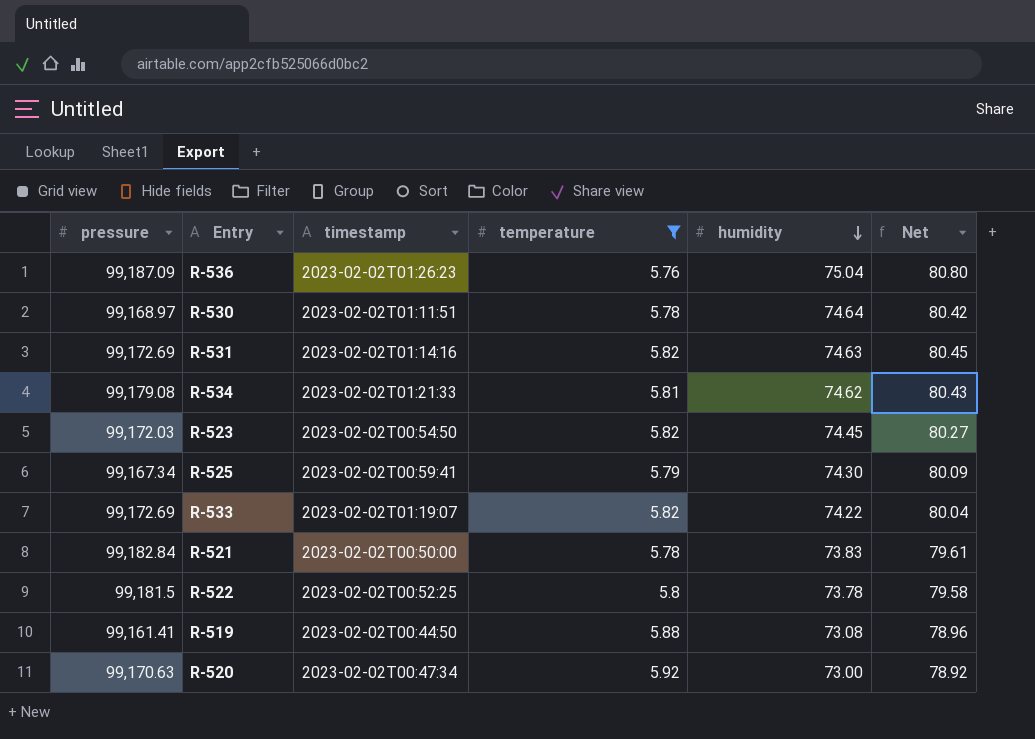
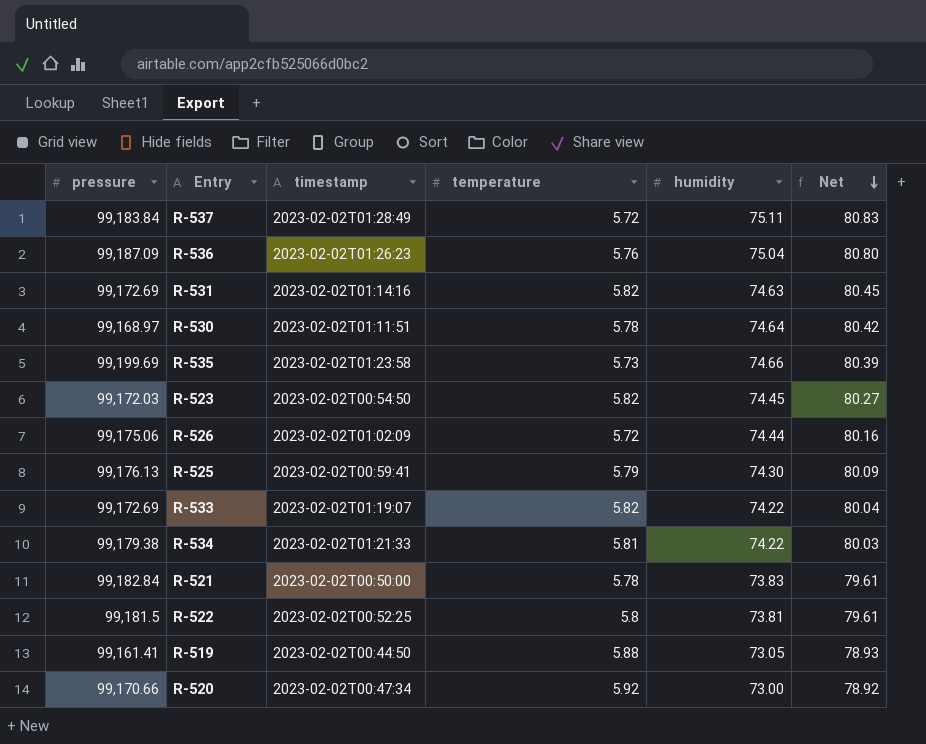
filter: temperature >= 5.76 -> none
row order: humidity descending -> Net descending
R-525 | pressure: 99,167.34 -> 99,176.13
R-534 | pressure: 99,179.08 -> 99,179.38
R-534 | humidity: 74.62 -> 74.22
R-534 | Net: 80.43 -> 80.03
R-522 | humidity: 73.78 -> 73.81
R-522 | Net: 79.58 -> 79.61
R-519 | humidity: 73.08 -> 73.05
R-519 | Net: 78.96 -> 78.93
R-520 | pressure: 99,170.63 -> 99,170.66

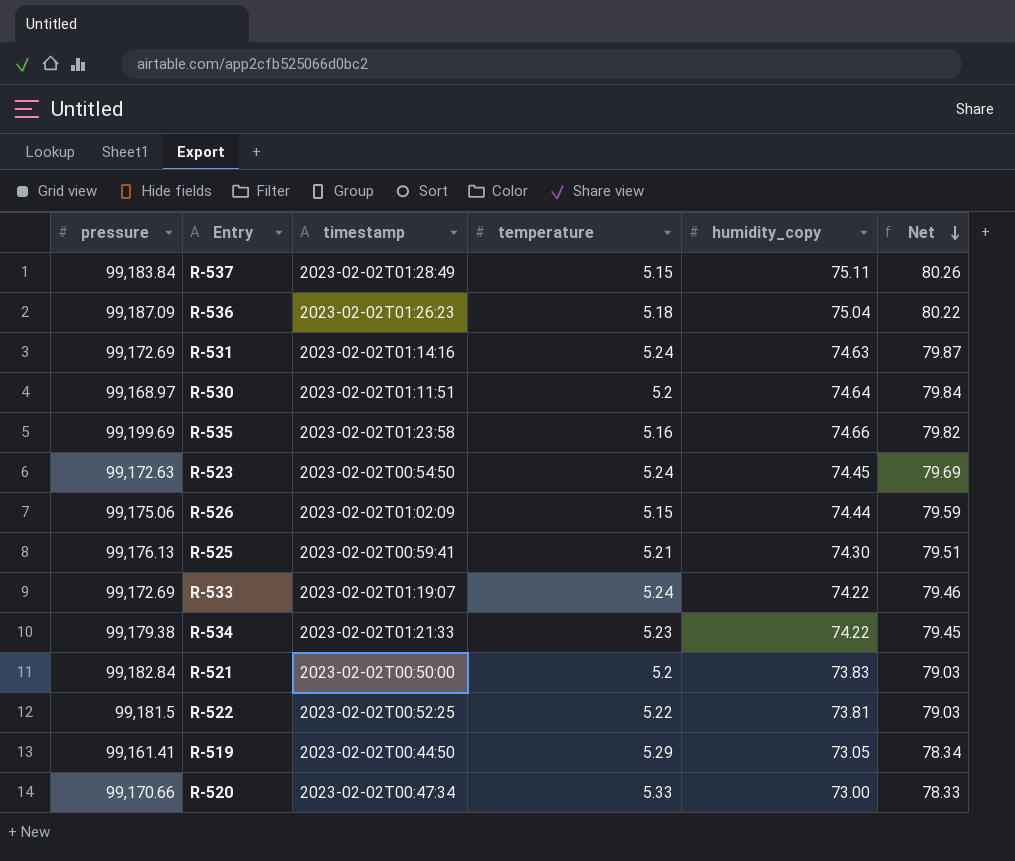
column name: humidity -> humidity_copy
R-537 | temperature: 5.72 -> 5.15
R-537 | Net: 80.83 -> 80.26
R-536 | temperature: 5.76 -> 5.18
R-536 | Net: 80.80 -> 80.22
R-531 | temperature: 5.82 -> 5.24
R-531 | Net: 80.45 -> 79.87
R-530 | temperature: 5.78 -> 5.2
R-530 | Net: 80.42 -> 79.84
R-535 | temperature: 5.73 -> 5.16
R-535 | Net: 80.39 -> 79.82
R-523 | pressure: 99,172.03 -> 99,172.63
R-523 | temperature: 5.82 -> 5.24
R-523 | Net: 80.27 -> 79.69
R-526 | temperature: 5.72 -> 5.15
R-526 | Net: 80.16 -> 79.59
R-525 | temperature: 5.79 -> 5.21
R-525 | Net: 80.09 -> 79.51
R-533 | temperature: 5.82 -> 5.24
R-533 | Net: 80.04 -> 79.46
R-534 | temperature: 5.81 -> 5.23
R-534 | Net: 80.03 -> 79.45
R-521 | temperature: 5.78 -> 5.2
R-521 | Net: 79.61 -> 79.03
R-522 | temperature: 5.8 -> 5.22
R-522 | Net: 79.61 -> 79.03
R-519 | temperature: 5.88 -> 5.29
R-519 | Net: 78.93 -> 78.34
R-520 | temperature: 5.92 -> 5.33
R-520 | Net: 78.92 -> 78.33

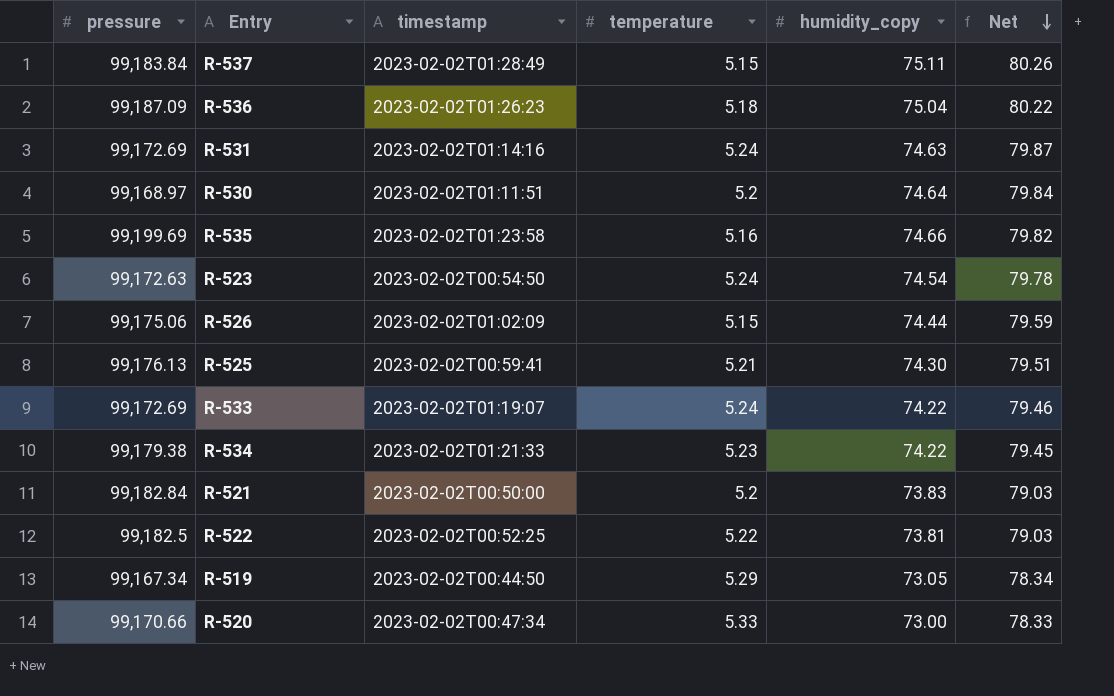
R-523 | humidity_copy: 74.45 -> 74.54
R-523 | Net: 79.69 -> 79.78
R-522 | pressure: 99,181.5 -> 99,182.5
R-519 | pressure: 99,161.41 -> 99,167.34

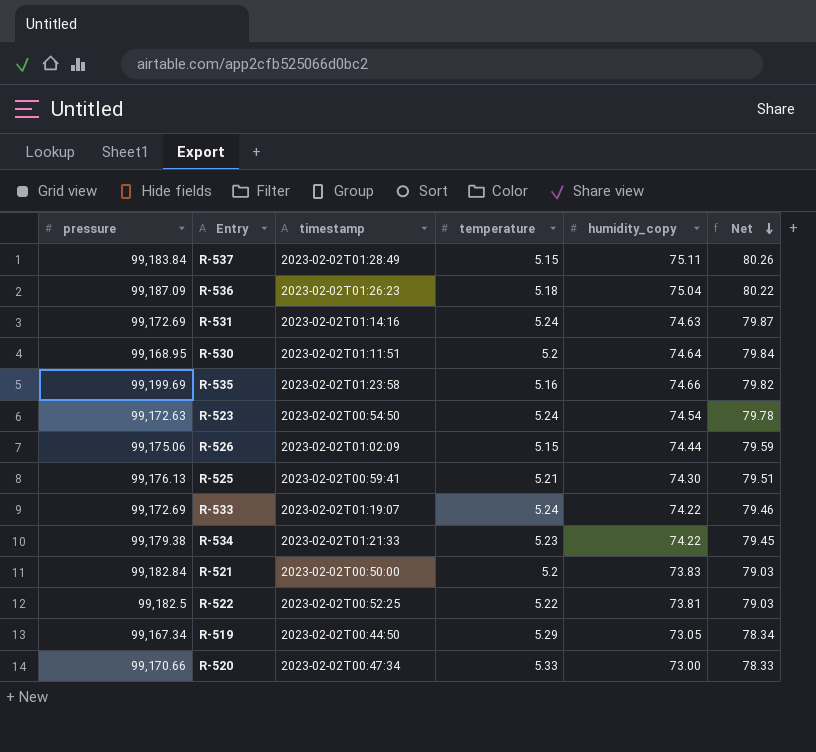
R-530 | pressure: 99,168.97 -> 99,168.95

